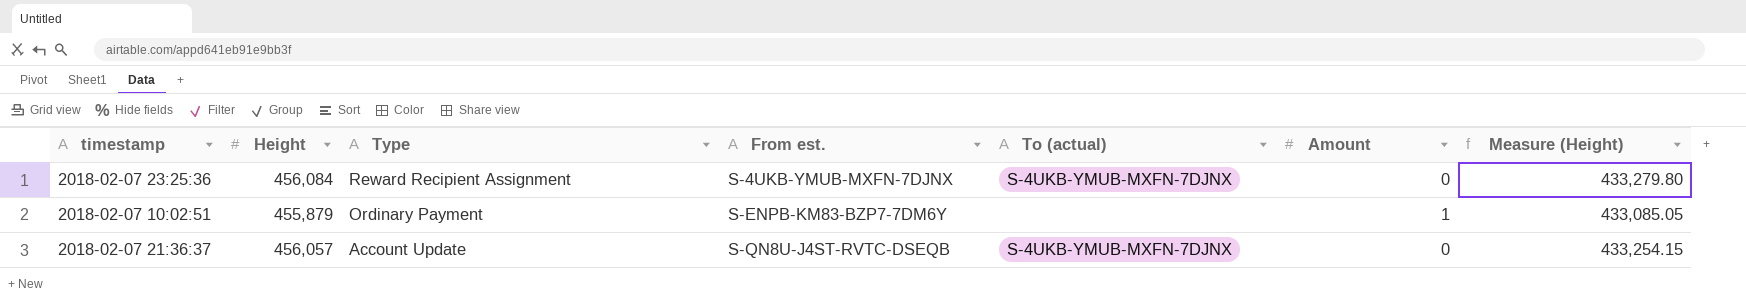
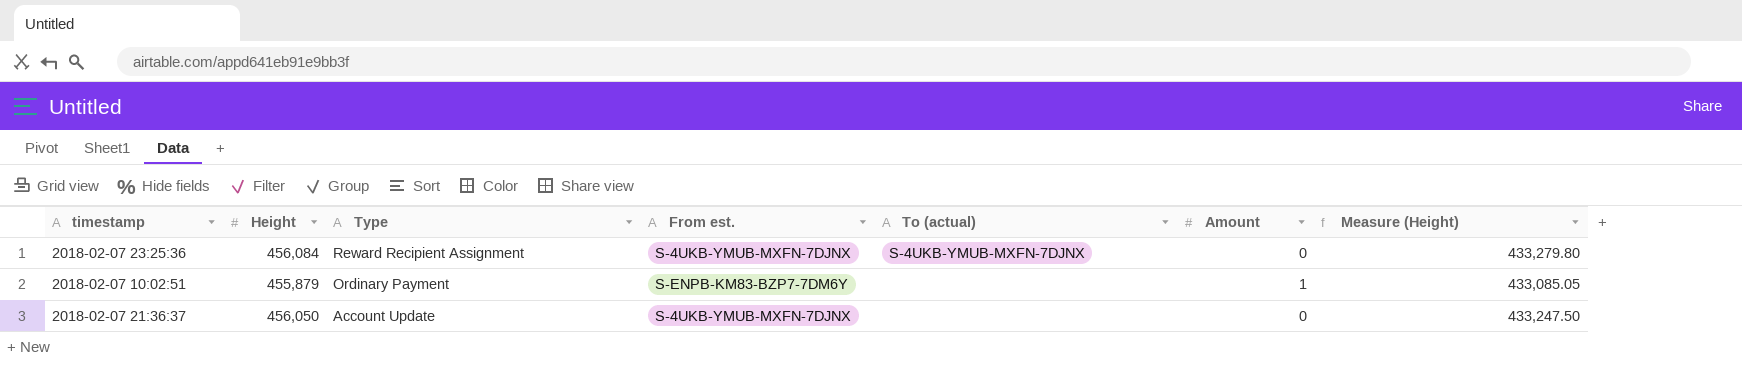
2018-02-07 21:36:37 | Height: 456,057 -> 456,050
2018-02-07 21:36:37 | From est.: S-QN8U-J4ST-RVTC-DSEQB -> S-4UKB-YMUB-MXFN-7DJNX
2018-02-07 21:36:37 | To (actual): S-4UKB-YMUB-MXFN-7DJNX -> none
2018-02-07 21:36:37 | Measure (Height): 433,254.15 -> 433,247.50

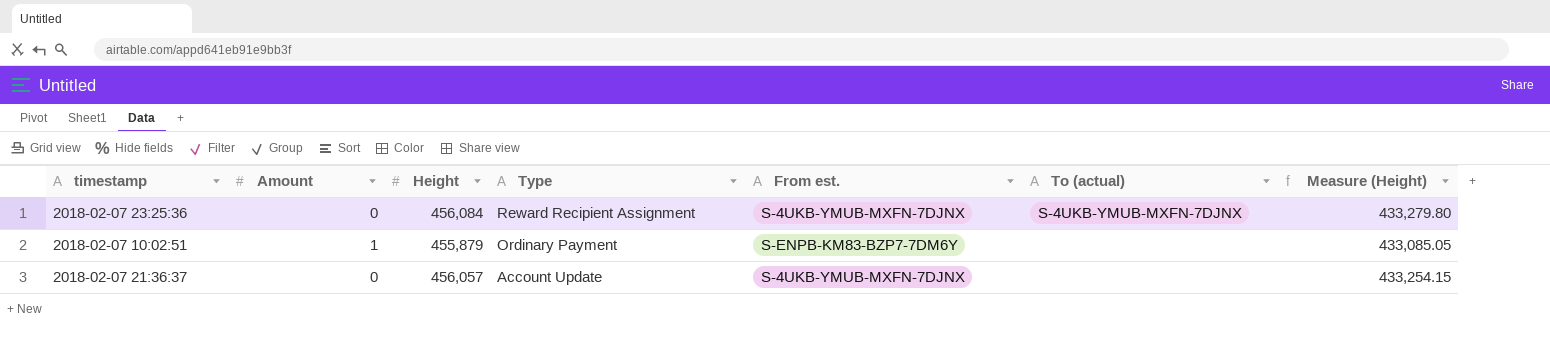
column Amount | position: 6 -> 2
2018-02-07 21:36:37 | Height: 456,050 -> 456,057
2018-02-07 21:36:37 | Measure (Height): 433,247.50 -> 433,254.15

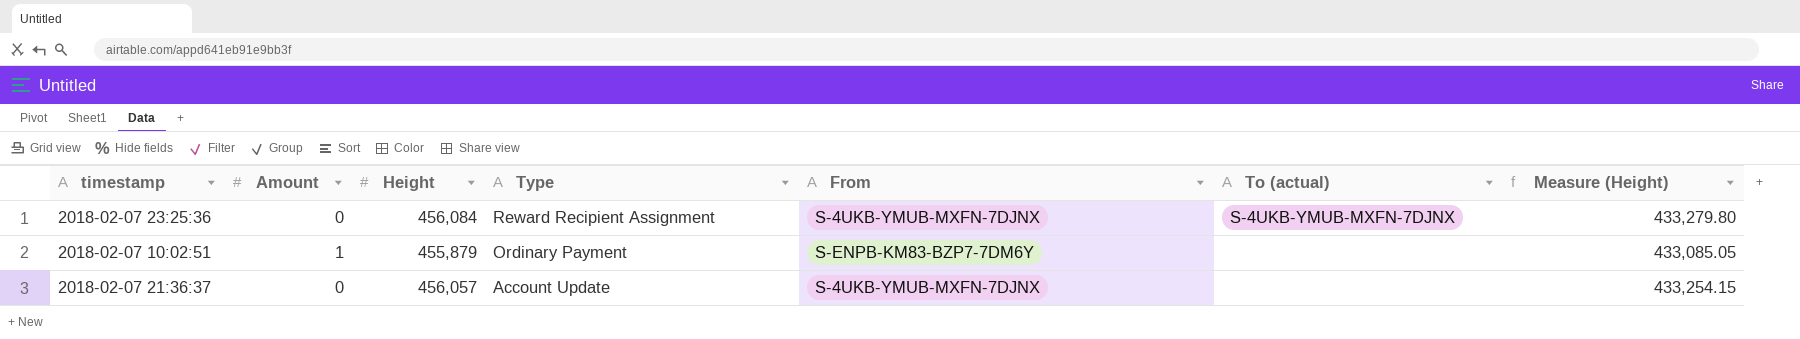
column name: From est. -> From

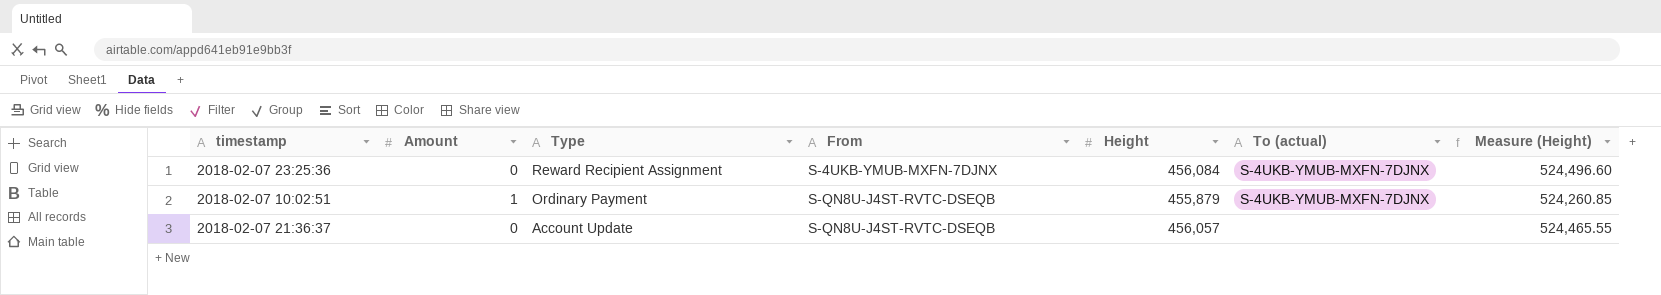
column Height | position: 3 -> 5
column Measure (Height) | formula: [Height] * 0.95 -> [Height] * 1.15
2018-02-07 10:02:51 | From: S-ENPB-KM83-BZP7-7DM6Y -> S-QN8U-J4ST-RVTC-DSEQB
2018-02-07 10:02:51 | To (actual): none -> S-4UKB-YMUB-MXFN-7DJNX
2018-02-07 21:36:37 | From: S-4UKB-YMUB-MXFN-7DJNX -> S-QN8U-J4ST-RVTC-DSEQB

